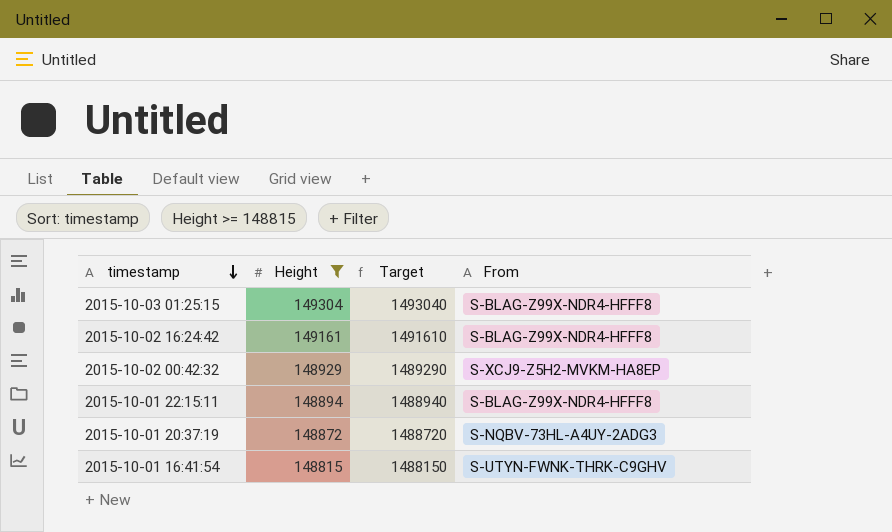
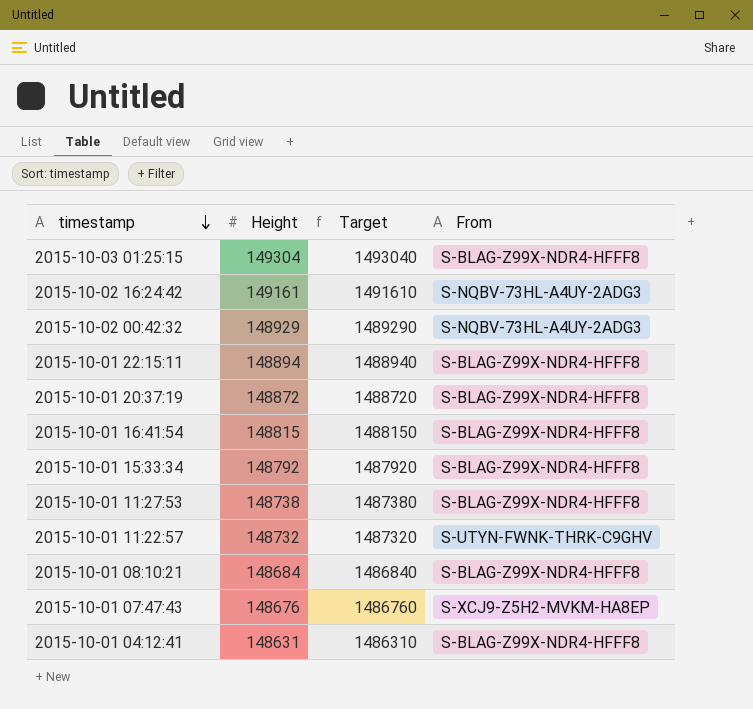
filter: Height >= 148815 -> none
2015-10-02 16:24:42 | From: S-BLAG-Z99X-NDR4-HFFF8 -> S-NQBV-73HL-A4UY-2ADG3
2015-10-02 00:42:32 | From: S-XCJ9-Z5H2-MVKM-HA8EP -> S-NQBV-73HL-A4UY-2ADG3
2015-10-01 20:37:19 | From: S-NQBV-73HL-A4UY-2ADG3 -> S-BLAG-Z99X-NDR4-HFFF8
2015-10-01 16:41:54 | From: S-UTYN-FWNK-THRK-C9GHV -> S-BLAG-Z99X-NDR4-HFFF8

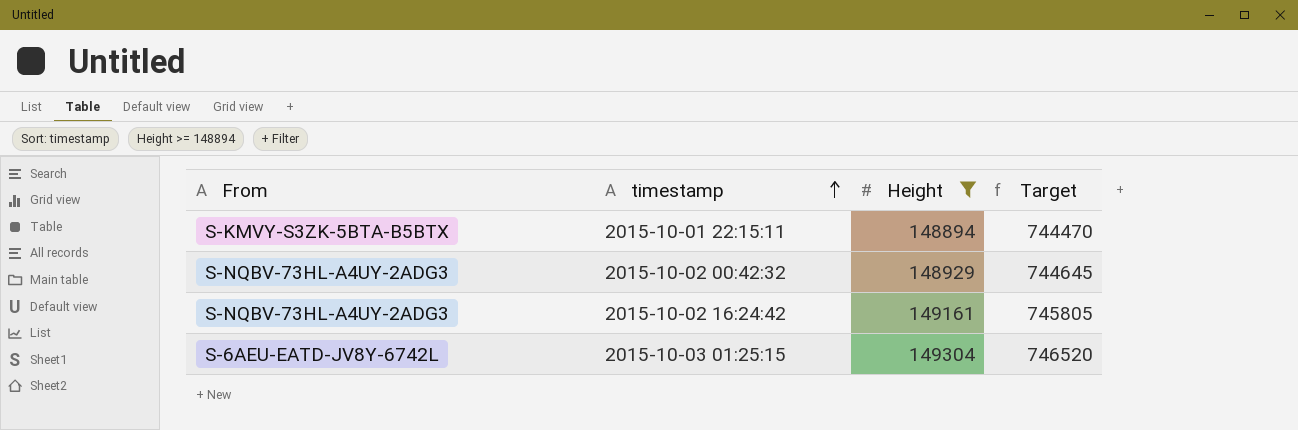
filter: none -> Height >= 148894
row order: timestamp descending -> timestamp ascending
column From | position: 4 -> 1
column Target | formula: [Height] * 10 -> [Height] * 5
2015-10-01 22:15:11 | From: S-BLAG-Z99X-NDR4-HFFF8 -> S-KMVY-S3ZK-5BTA-B5BTX
2015-10-03 01:25:15 | From: S-BLAG-Z99X-NDR4-HFFF8 -> S-6AEU-EATD-JV8Y-6742L

